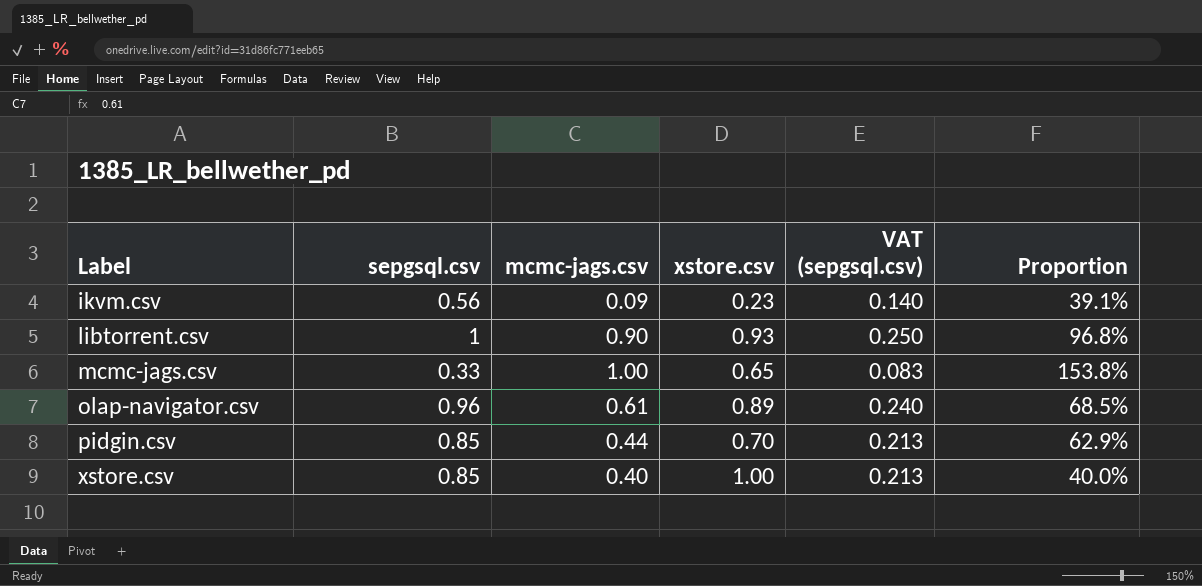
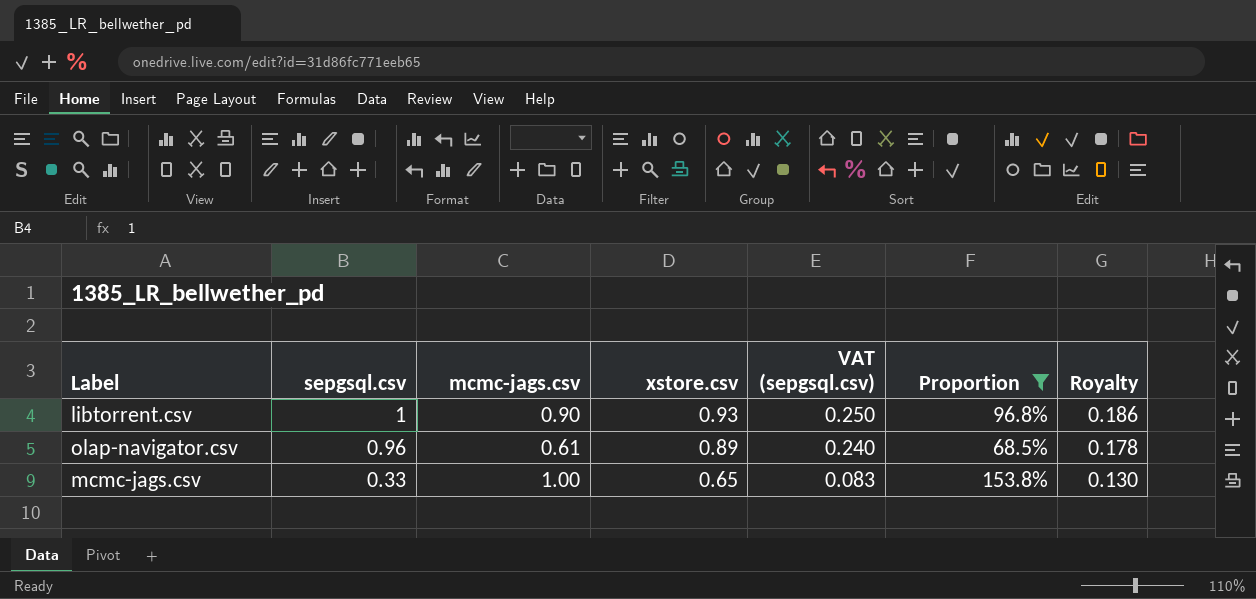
filter: none -> Proportion >= 68.5%
row order: Label ascending -> sepgsql.csv descending
column Royalty | formula: none -> [xstore.csv] * 0.2

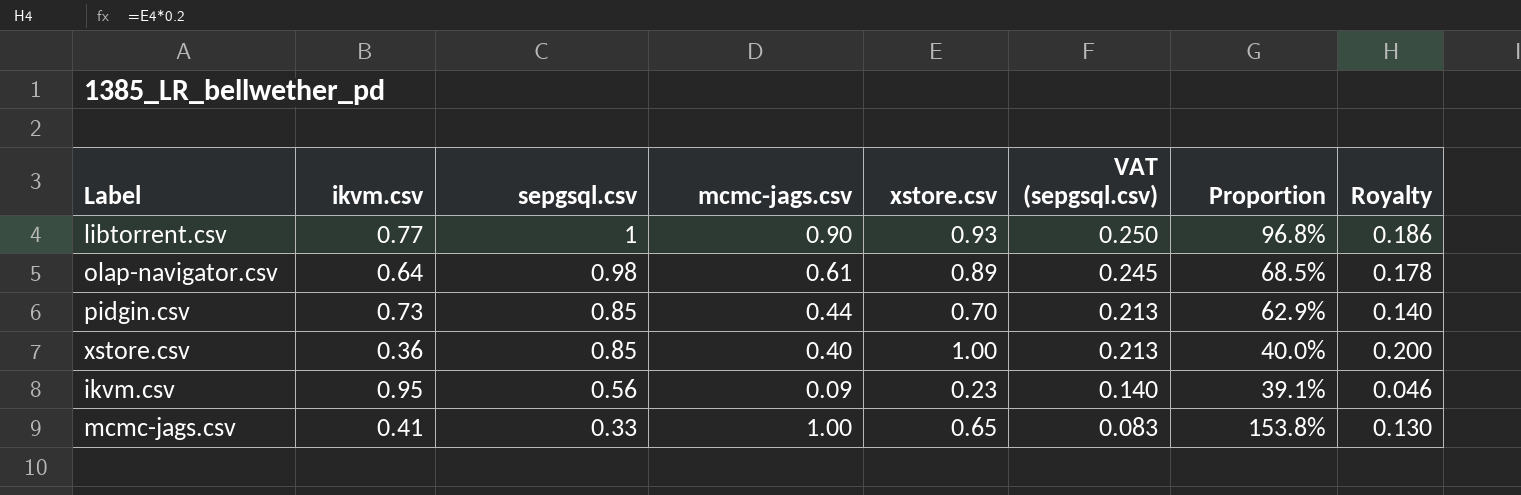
filter: Proportion >= 68.5% -> none
column ikvm.csv | position: none -> 2
olap-navigator.csv | sepgsql.csv: 0.96 -> 0.98
olap-navigator.csv | VAT (sepgsql.csv): 0.240 -> 0.245

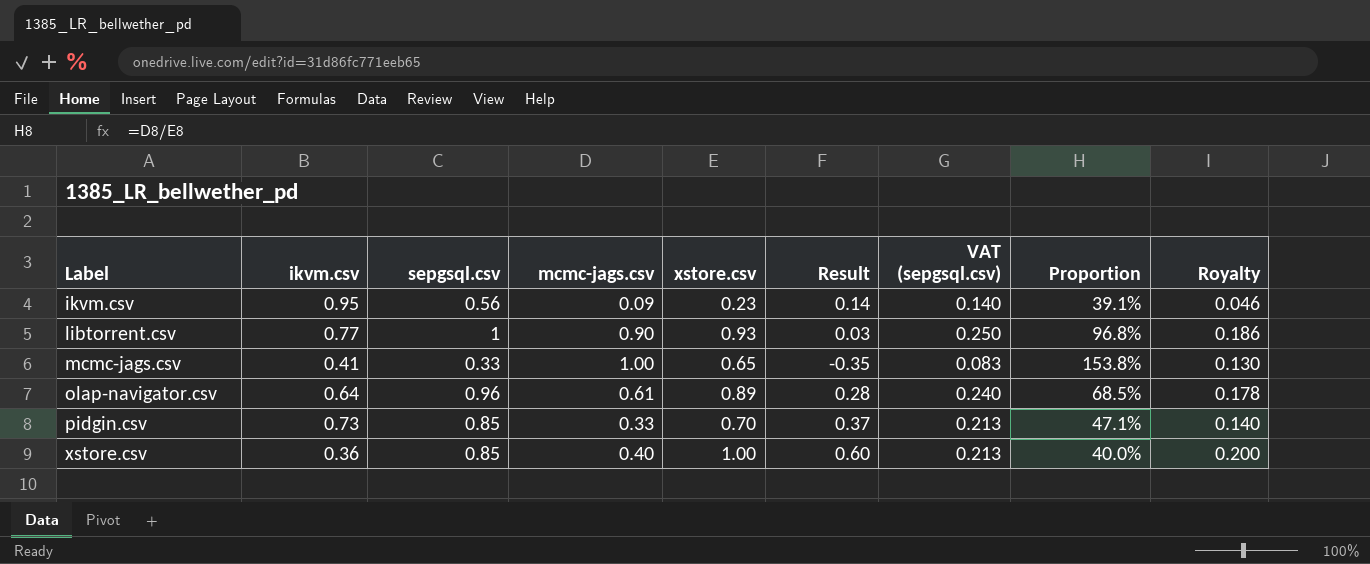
row order: sepgsql.csv descending -> Label ascending
column Result | formula: none -> [xstore.csv] - [mcmc-jags.csv]
olap-navigator.csv | sepgsql.csv: 0.98 -> 0.96
olap-navigator.csv | VAT (sepgsql.csv): 0.245 -> 0.240
pidgin.csv | mcmc-jags.csv: 0.44 -> 0.33
pidgin.csv | Proportion: 62.9% -> 47.1%

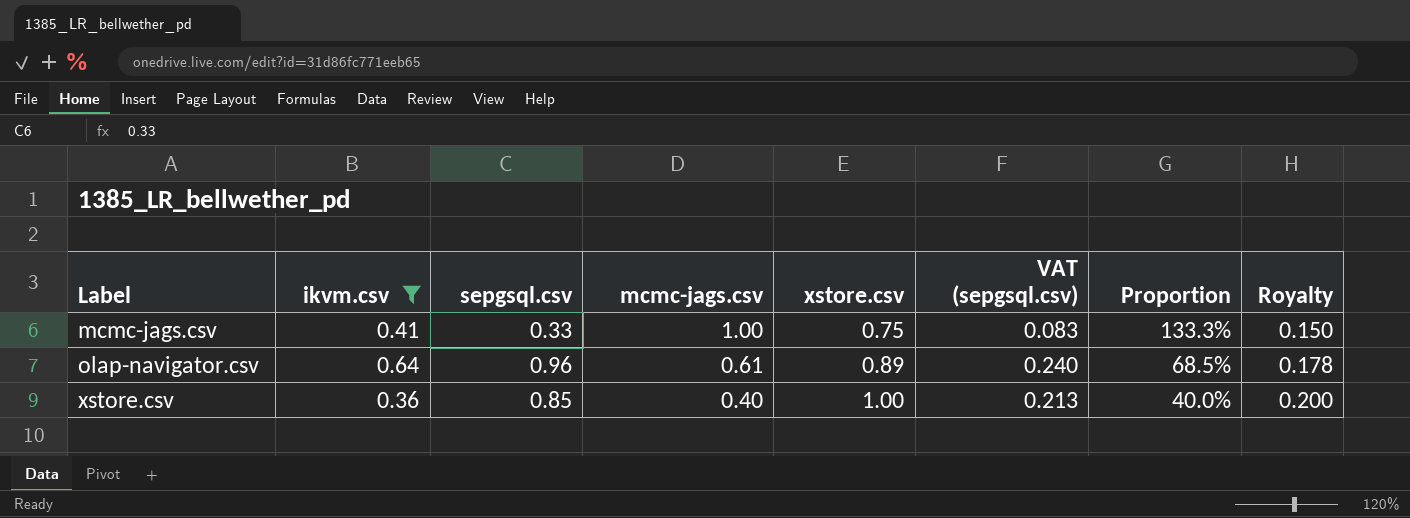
filter: none -> ikvm.csv <= 0.64
column Result | formula: [xstore.csv] - [mcmc-jags.csv] -> none
mcmc-jags.csv | xstore.csv: 0.65 -> 0.75
mcmc-jags.csv | Proportion: 153.8% -> 133.3%
mcmc-jags.csv | Royalty: 0.130 -> 0.150

